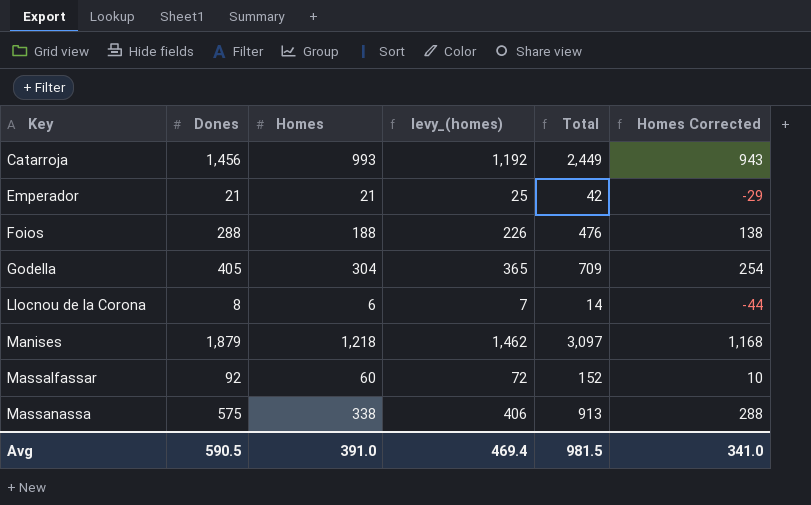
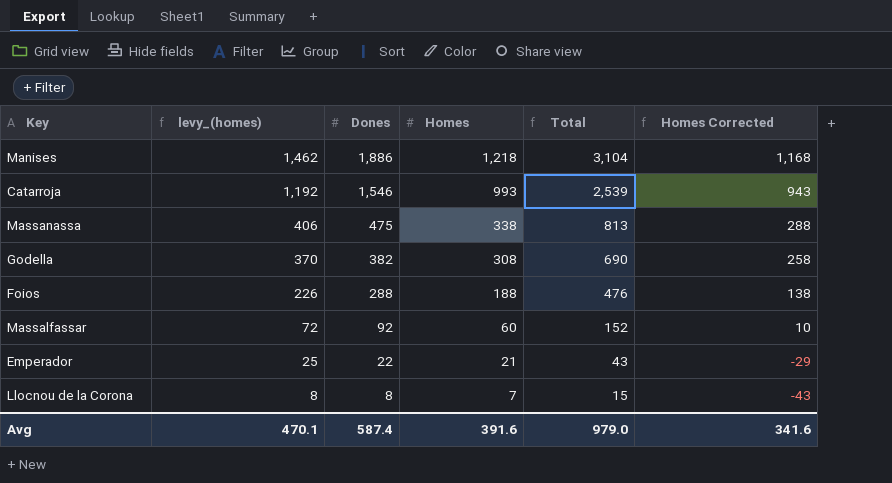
row order: Key ascending -> levy_(homes) descending
column levy_(homes) | position: 4 -> 2
Manises | Dones: 1,879 -> 1,886
Manises | Total: 3,097 -> 3,104
Catarroja | Dones: 1,456 -> 1,546
Catarroja | Total: 2,449 -> 2,539
Massanassa | Dones: 575 -> 475
Massanassa | Total: 913 -> 813
Godella | levy_(homes): 365 -> 370
Godella | Dones: 405 -> 382
Godella | Homes: 304 -> 308
Godella | Total: 709 -> 690
Godella | Homes Corrected: 254 -> 258
Emperador | Dones: 21 -> 22
Emperador | Total: 42 -> 43
Llocnou de la Corona | levy_(homes): 7 -> 8
Llocnou de la Corona | Homes: 6 -> 7
Llocnou de la Corona | Total: 14 -> 15
Llocnou de la Corona | Homes Corrected: -44 -> -43
Avg | levy_(homes): 469.4 -> 470.1
Avg | Dones: 590.5 -> 587.4
Avg | Homes: 391.0 -> 391.6
Avg | Total: 981.5 -> 979.0
Avg | Homes Corrected: 341.0 -> 341.6

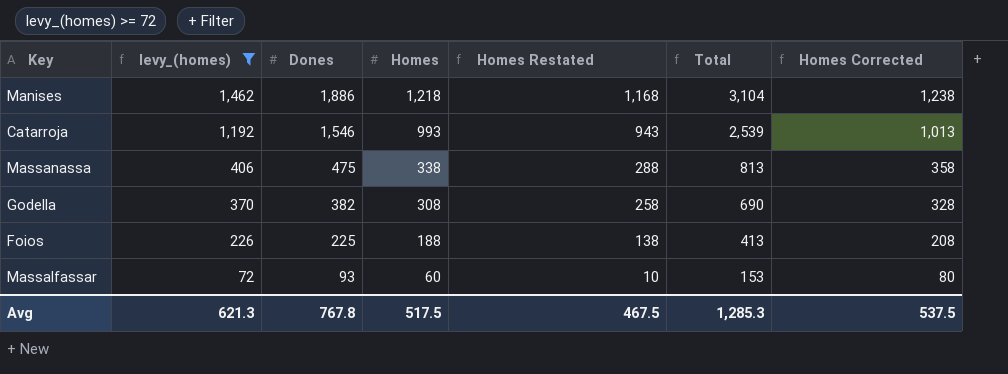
filter: none -> levy_(homes) >= 72
column Homes Restated | formula: none -> [Homes] - 50
column Homes Corrected | formula: [Homes] - 50 -> [Homes] + 20
Foios | Dones: 288 -> 225
Foios | Total: 476 -> 413
Massalfassar | Dones: 92 -> 93
Massalfassar | Total: 152 -> 153
Avg | levy_(homes): 470.1 -> 621.3
Avg | Dones: 587.4 -> 767.8
Avg | Homes: 391.6 -> 517.5
Avg | Total: 979.0 -> 1,285.3
Avg | Homes Corrected: 341.6 -> 537.5

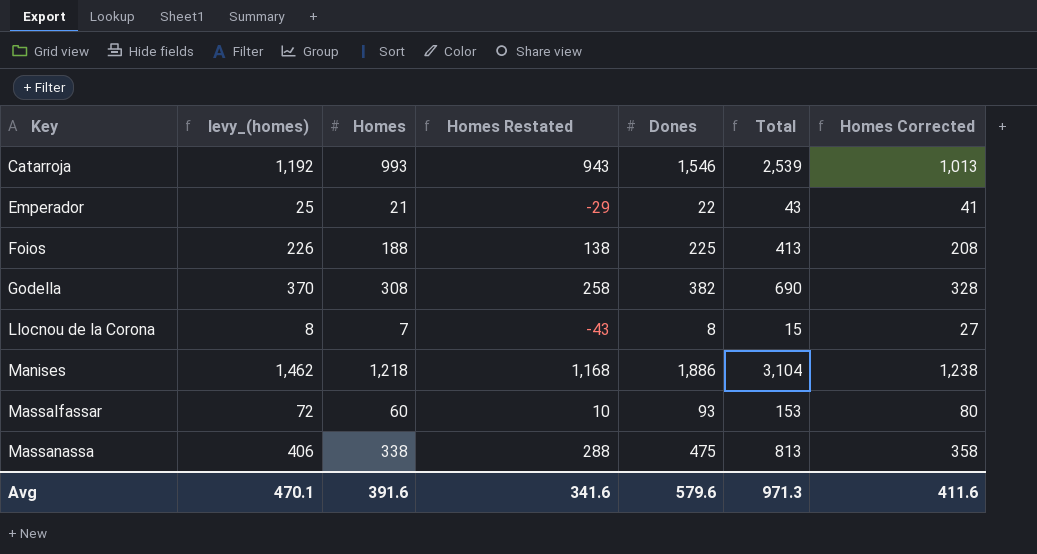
filter: levy_(homes) >= 72 -> none
row order: levy_(homes) descending -> Key ascending
column Dones | position: 3 -> 5
Avg | levy_(homes): 621.3 -> 470.1
Avg | Homes: 517.5 -> 391.6
Avg | Homes Restated: 467.5 -> 341.6
Avg | Dones: 767.8 -> 579.6
Avg | Total: 1,285.3 -> 971.3
Avg | Homes Corrected: 537.5 -> 411.6

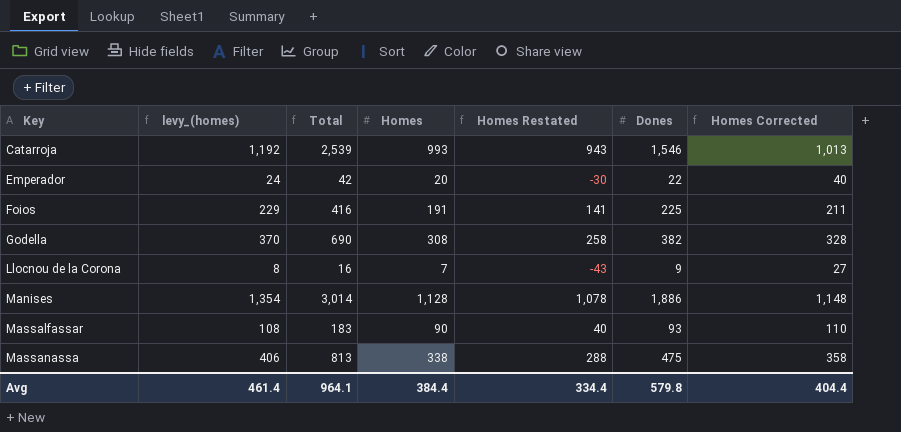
column Total | position: 6 -> 3
Emperador | levy_(homes): 25 -> 24
Emperador | Total: 43 -> 42
Emperador | Homes: 21 -> 20
Emperador | Homes Restated: -29 -> -30
Emperador | Homes Corrected: 41 -> 40
Foios | levy_(homes): 226 -> 229
Foios | Total: 413 -> 416
Foios | Homes: 188 -> 191
Foios | Homes Restated: 138 -> 141
Foios | Homes Corrected: 208 -> 211
Llocnou de la Corona | Total: 15 -> 16
Llocnou de la Corona | Dones: 8 -> 9
Manises | levy_(homes): 1,462 -> 1,354
Manises | Total: 3,104 -> 3,014
Manises | Homes: 1,218 -> 1,128
Manises | Homes Restated: 1,168 -> 1,078
Manises | Homes Corrected: 1,238 -> 1,148
Massalfassar | levy_(homes): 72 -> 108
Massalfassar | Total: 153 -> 183
Massalfassar | Homes: 60 -> 90
Massalfassar | Homes Restated: 10 -> 40
Massalfassar | Homes Corrected: 80 -> 110
Avg | levy_(homes): 470.1 -> 461.4
Avg | Total: 971.3 -> 964.1
Avg | Homes: 391.6 -> 384.4
Avg | Homes Restated: 341.6 -> 334.4
Avg | Dones: 579.6 -> 579.8
Avg | Homes Corrected: 411.6 -> 404.4

